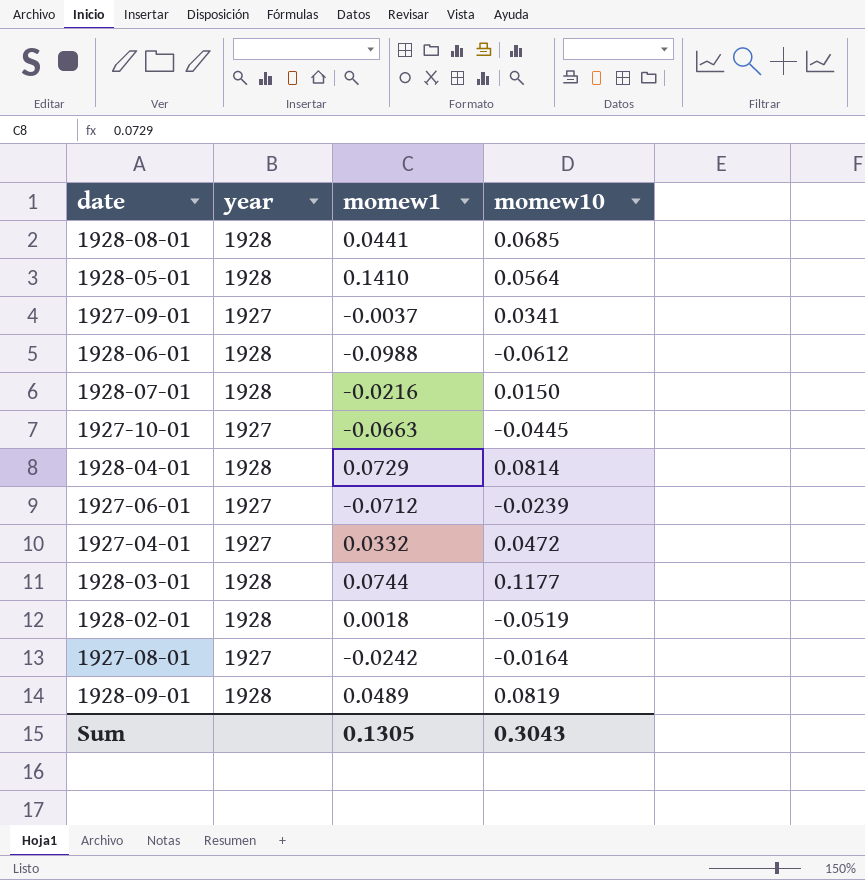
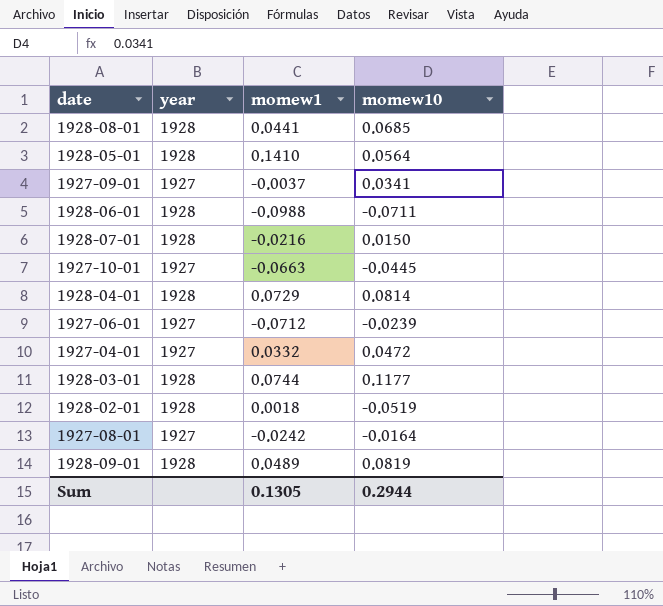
1928-06-01 | momew10: -0.0612 -> -0.0711
Sum | momew10: 0.3043 -> 0.2944

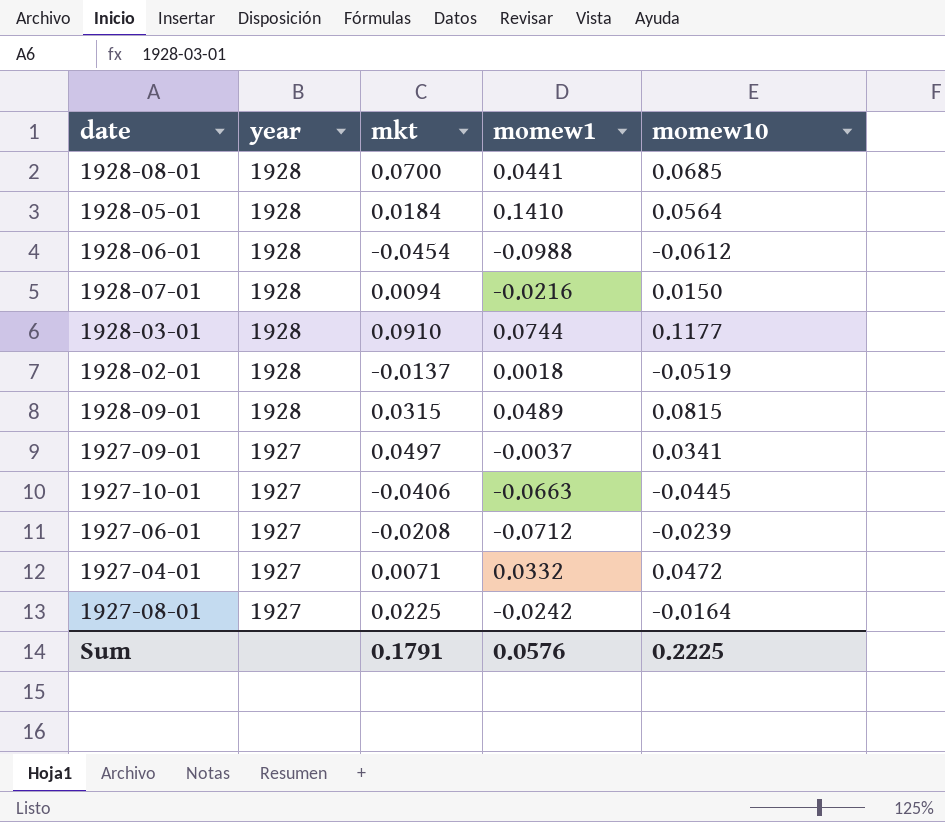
row order: none -> year descending
column mkt | position: none -> 3
row 1928-04-01: 1928 | 0.0729 | 0.0814 -> none
1928-06-01 | momew10: -0.0711 -> -0.0612
1928-09-01 | momew10: 0.0819 -> 0.0815
Sum | momew1: 0.1305 -> 0.0576
Sum | momew10: 0.2944 -> 0.2225

